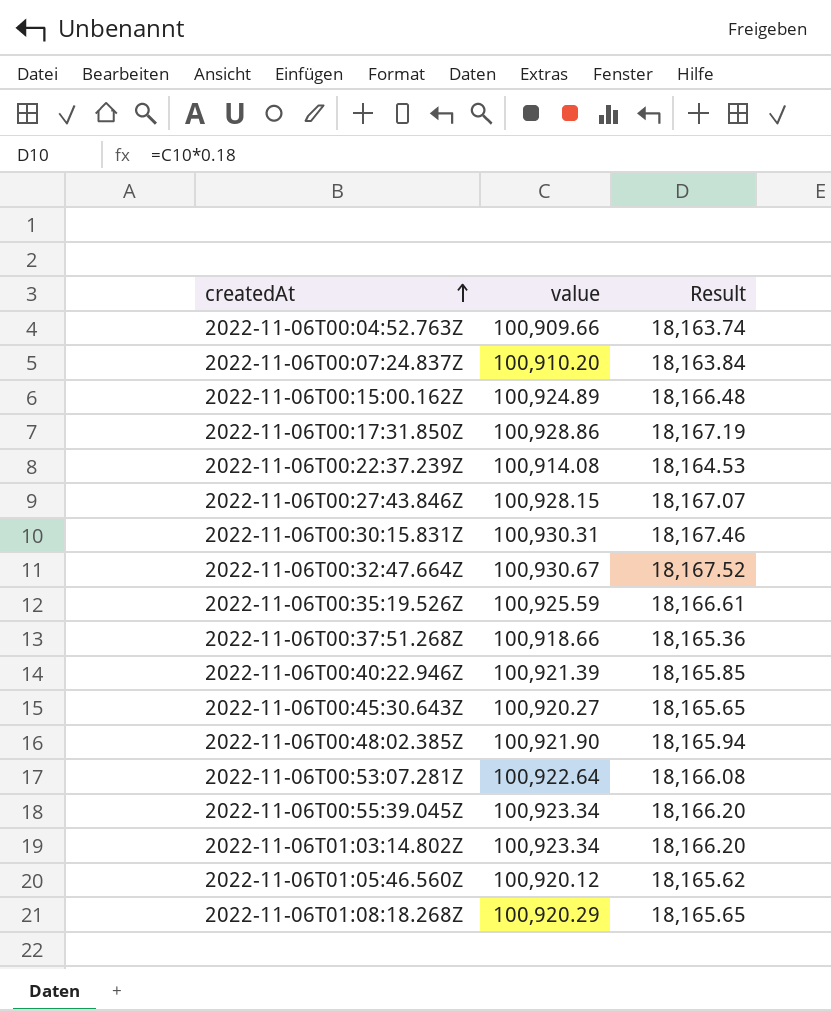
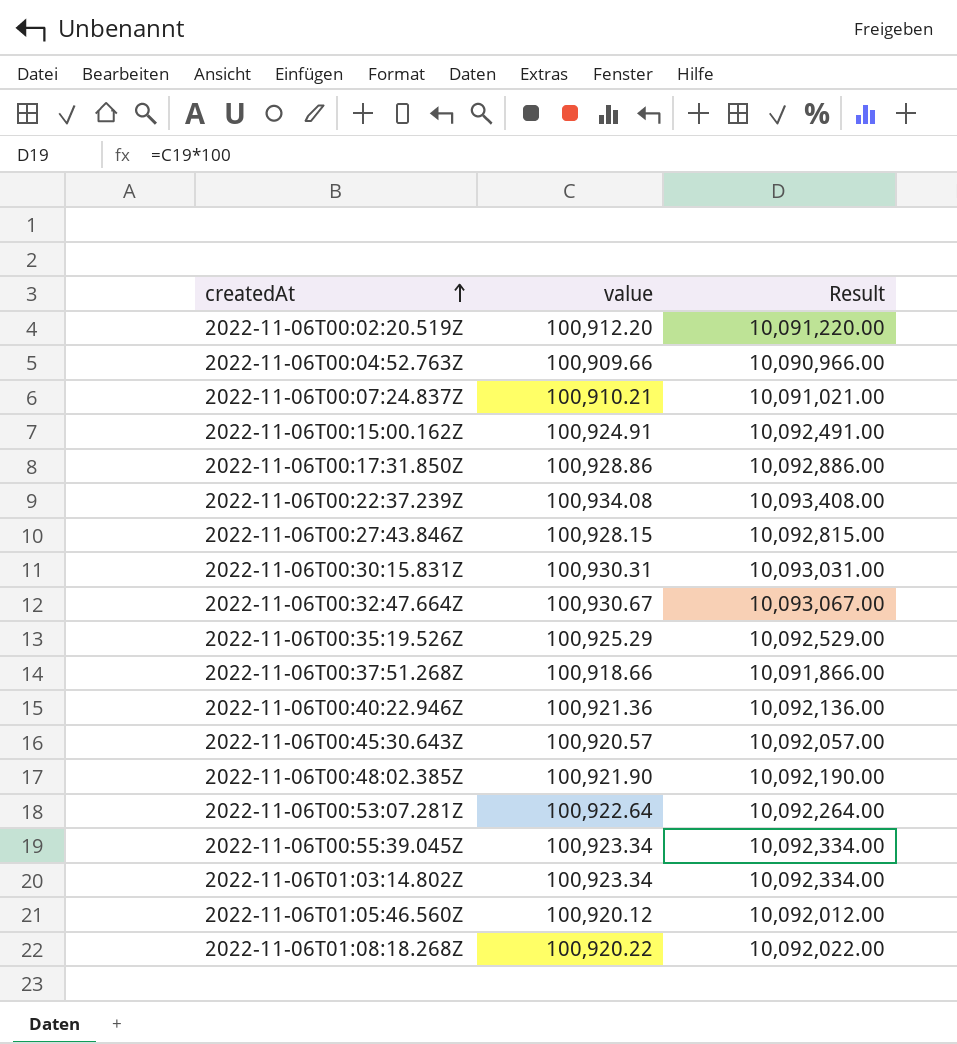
column Result | formula: [value] * 0.18 -> [value] * 100
row 2022-11-06T00:02:20.519Z: none -> 100,912.20 | 10,091,220.00
2022-11-06T00:07:24.837Z | value: 100,910.20 -> 100,910.21
2022-11-06T00:15:00.162Z | value: 100,924.89 -> 100,924.91
2022-11-06T00:22:37.239Z | value: 100,914.08 -> 100,934.08
2022-11-06T00:35:19.526Z | value: 100,925.59 -> 100,925.29
2022-11-06T00:40:22.946Z | value: 100,921.39 -> 100,921.36
2022-11-06T00:45:30.643Z | value: 100,920.27 -> 100,920.57
2022-11-06T01:08:18.268Z | value: 100,920.29 -> 100,920.22

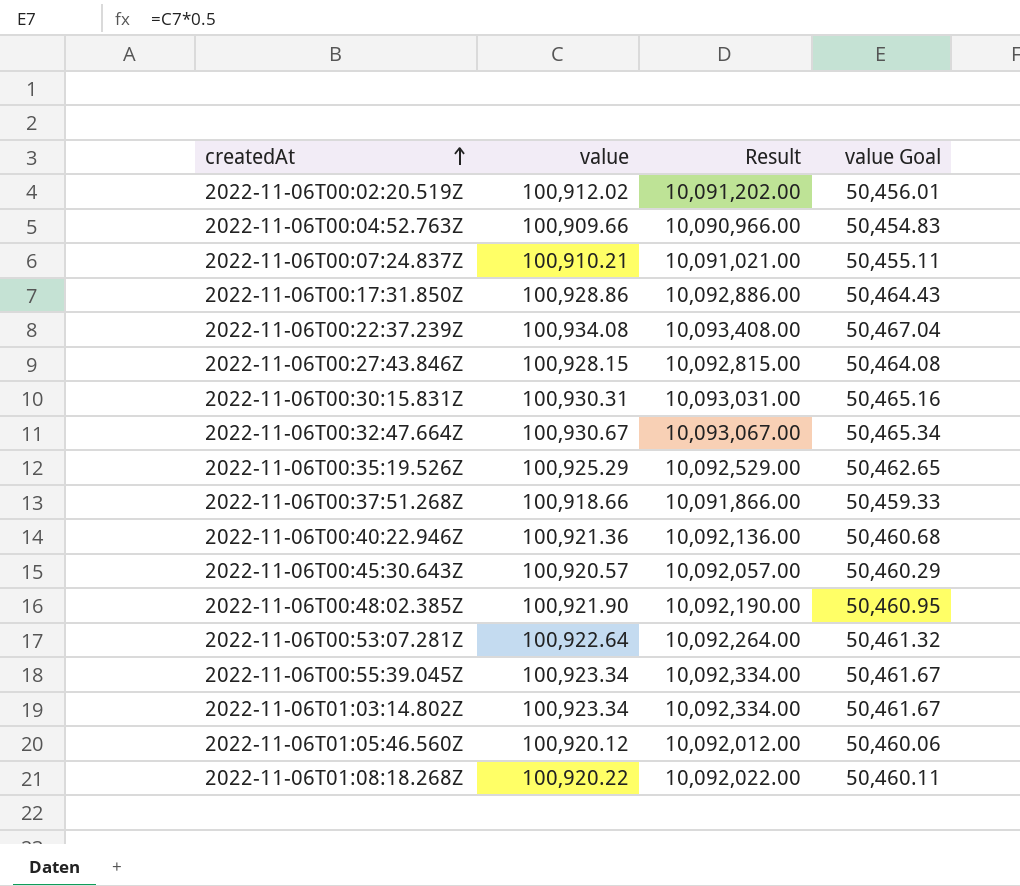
column value Goal | formula: none -> [value] * 0.5
row 2022-11-06T00:15:00.162Z: 100,924.91 | 10,092,491.00 -> none
2022-11-06T00:02:20.519Z | value: 100,912.20 -> 100,912.02
2022-11-06T00:02:20.519Z | Result: 10,091,220.00 -> 10,091,202.00

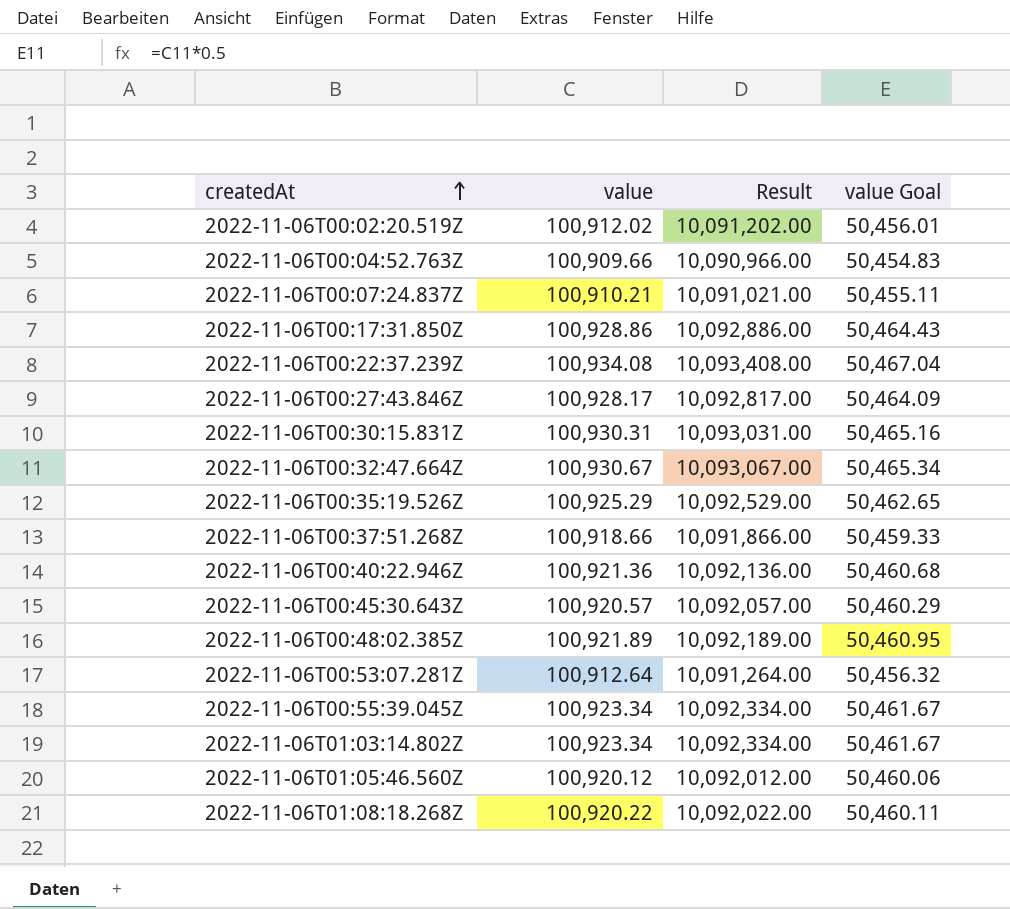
2022-11-06T00:27:43.846Z | value: 100,928.15 -> 100,928.17
2022-11-06T00:27:43.846Z | Result: 10,092,815.00 -> 10,092,817.00
2022-11-06T00:27:43.846Z | value Goal: 50,464.08 -> 50,464.09
2022-11-06T00:48:02.385Z | value: 100,921.90 -> 100,921.89
2022-11-06T00:48:02.385Z | Result: 10,092,190.00 -> 10,092,189.00
2022-11-06T00:53:07.281Z | value: 100,922.64 -> 100,912.64
2022-11-06T00:53:07.281Z | Result: 10,092,264.00 -> 10,091,264.00
2022-11-06T00:53:07.281Z | value Goal: 50,461.32 -> 50,456.32

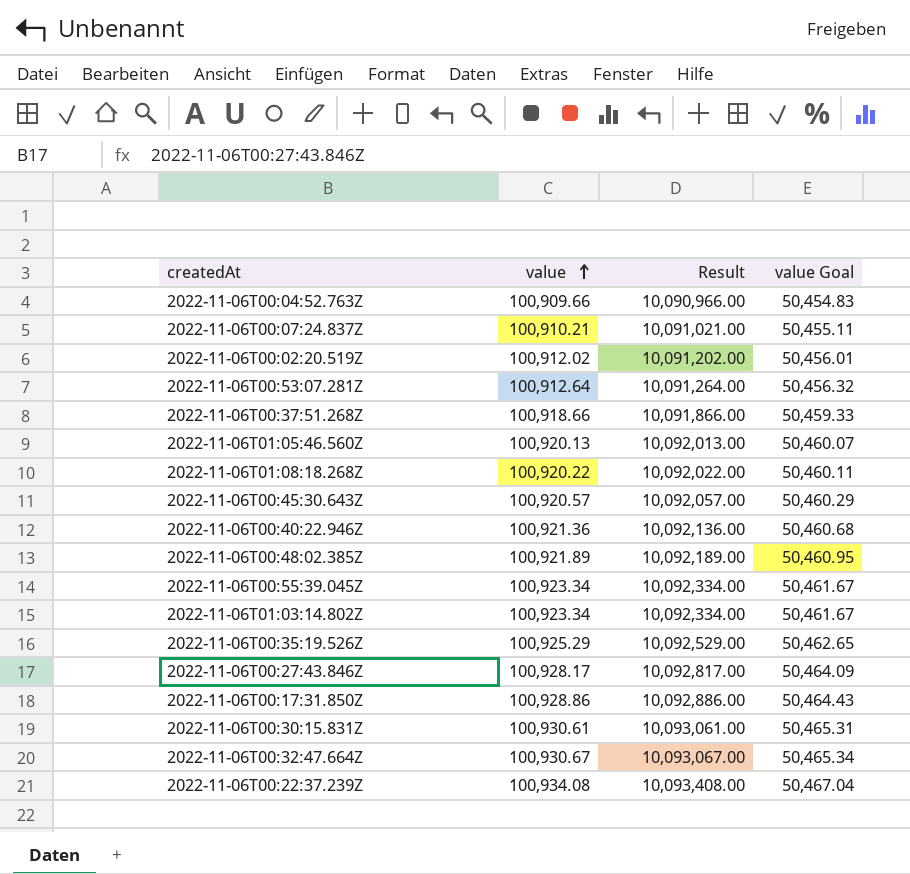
row order: createdAt ascending -> value ascending
2022-11-06T01:05:46.560Z | value: 100,920.12 -> 100,920.13
2022-11-06T01:05:46.560Z | Result: 10,092,012.00 -> 10,092,013.00
2022-11-06T01:05:46.560Z | value Goal: 50,460.06 -> 50,460.07
2022-11-06T00:30:15.831Z | value: 100,930.31 -> 100,930.61
2022-11-06T00:30:15.831Z | Result: 10,093,031.00 -> 10,093,061.00
2022-11-06T00:30:15.831Z | value Goal: 50,465.16 -> 50,465.31

